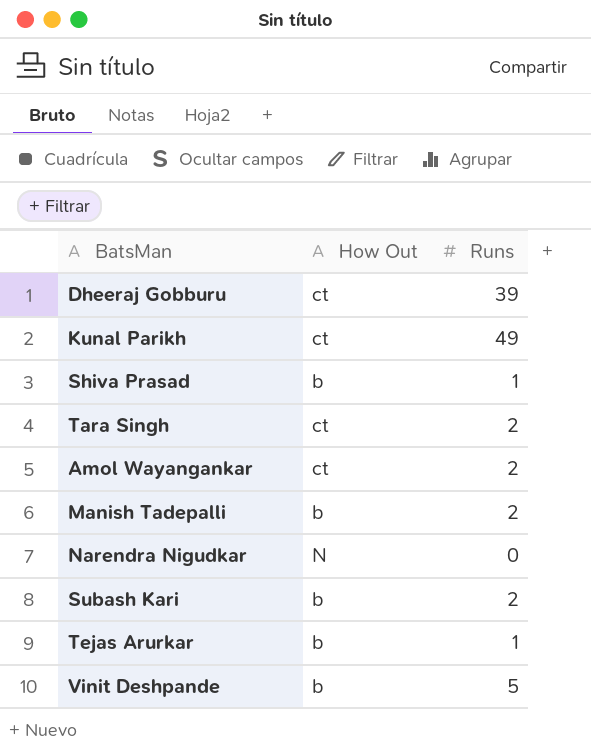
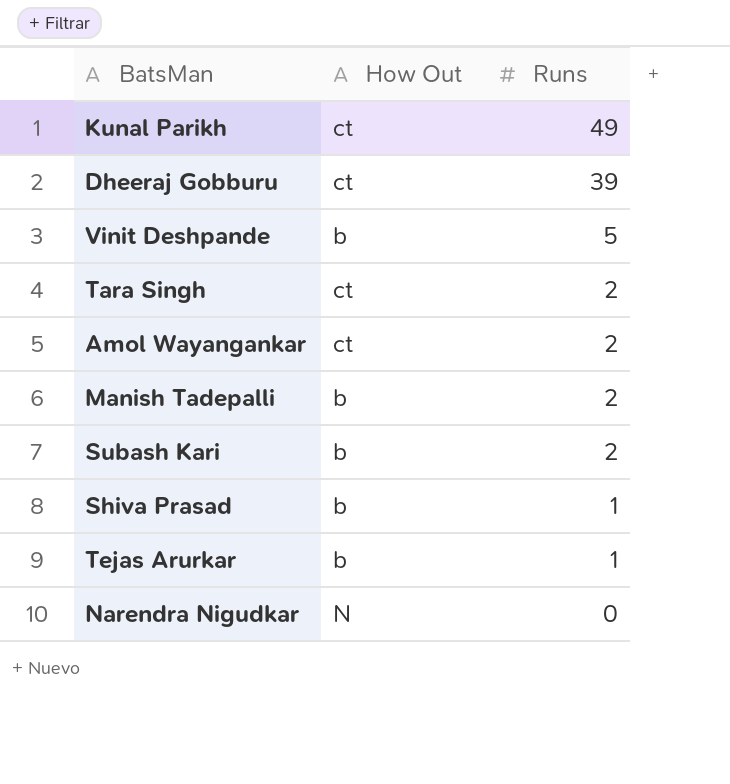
row order: none -> Runs descending

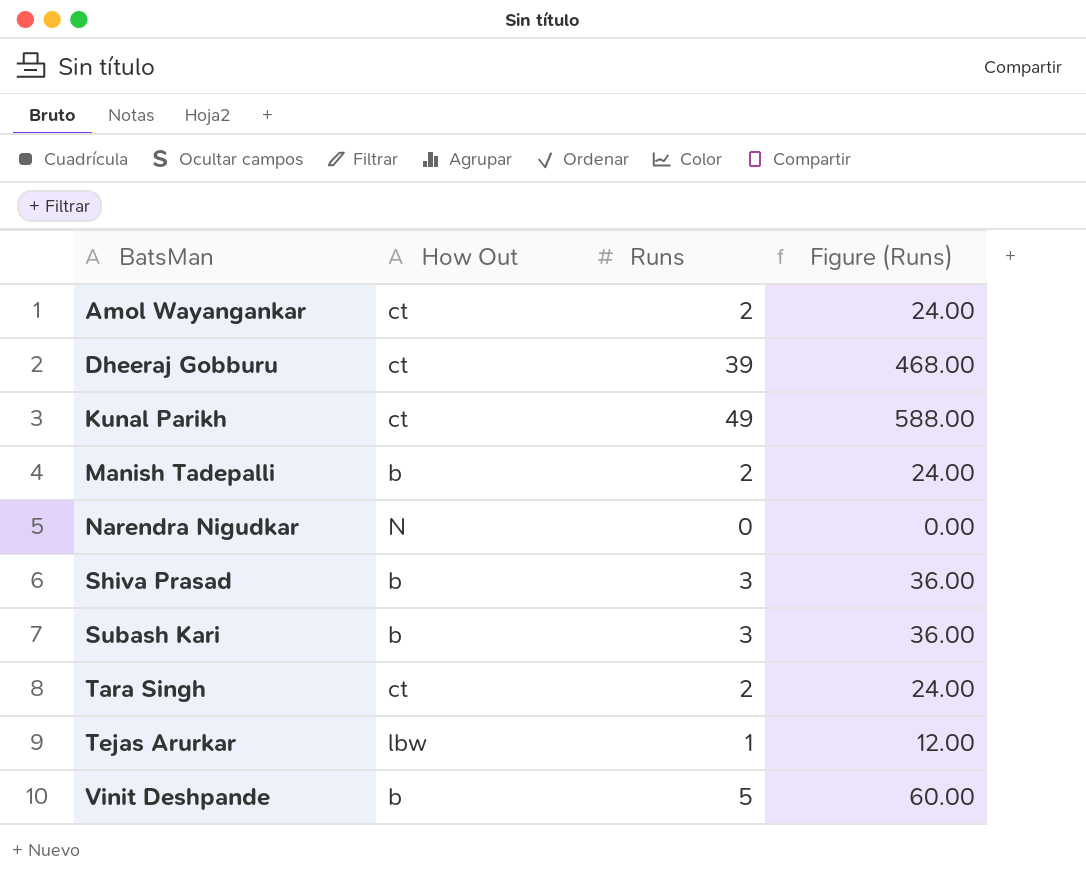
row order: Runs descending -> BatsMan ascending
column Figure (Runs) | formula: none -> [Runs] * 12
Shiva Prasad | Runs: 1 -> 3
Subash Kari | Runs: 2 -> 3
Tejas Arurkar | How Out: b -> lbw

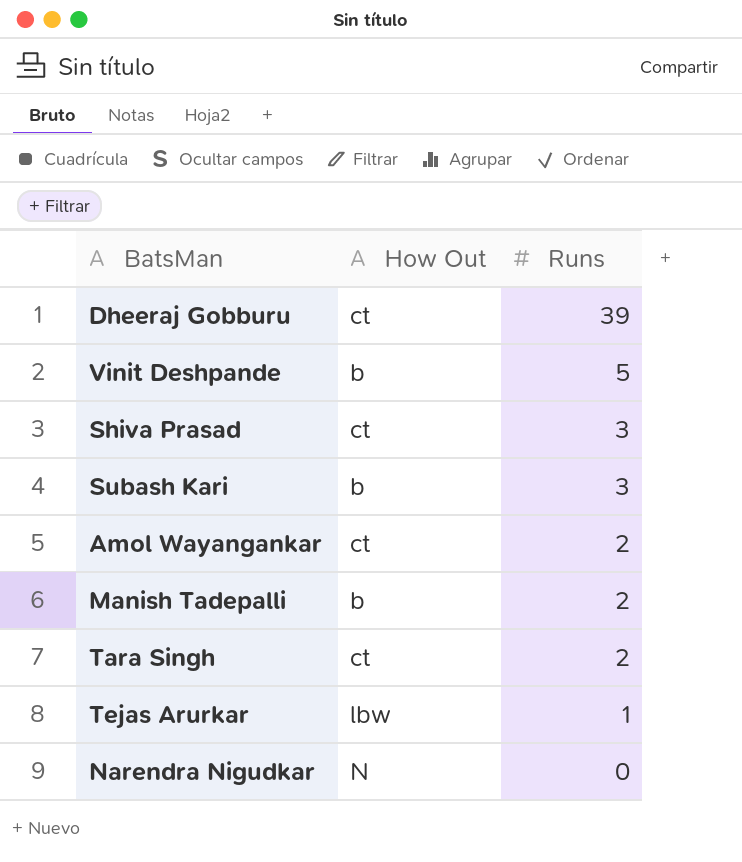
row order: BatsMan ascending -> Runs descending
column Figure (Runs) | formula: [Runs] * 12 -> none
row Kunal Parikh: ct | 49 | 588.00 -> none
Shiva Prasad | How Out: b -> ct

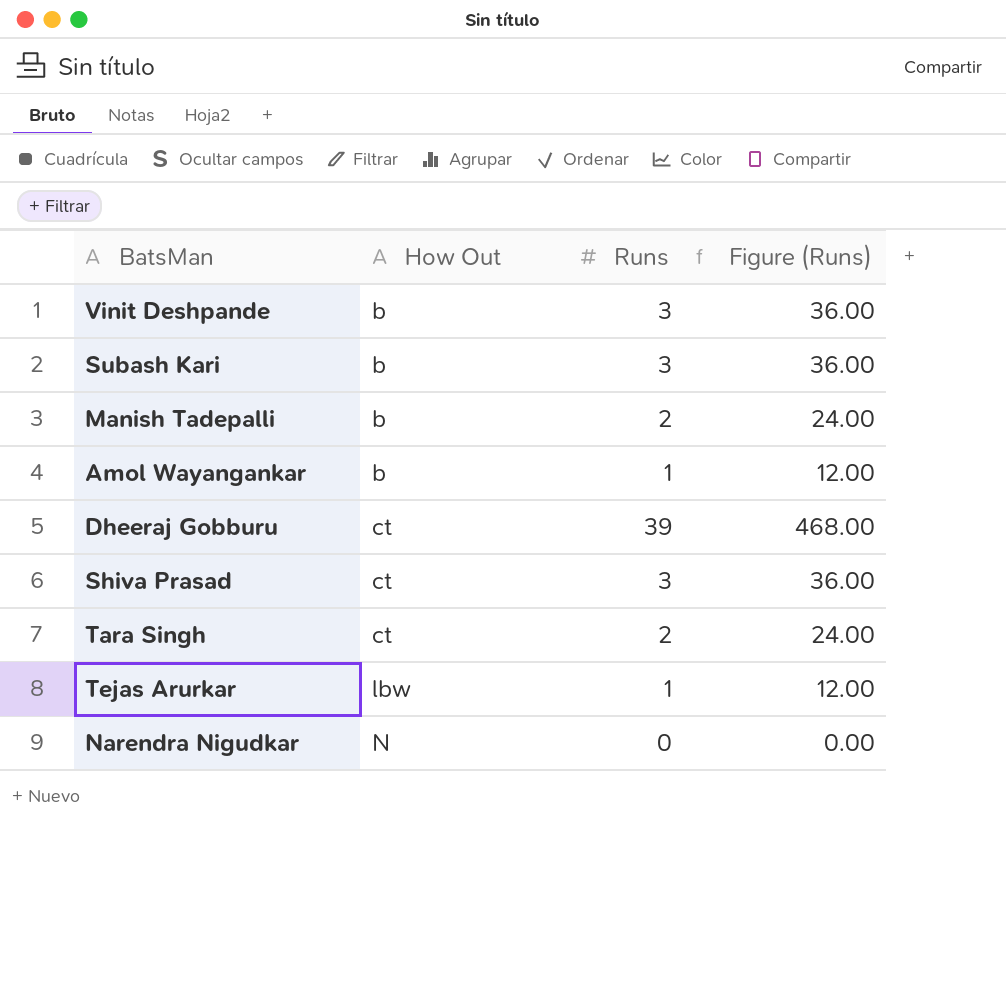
row order: Runs descending -> How Out ascending
column Figure (Runs) | formula: none -> [Runs] * 12
Vinit Deshpande | Runs: 5 -> 3
Amol Wayangankar | How Out: ct -> b
Amol Wayangankar | Runs: 2 -> 1

